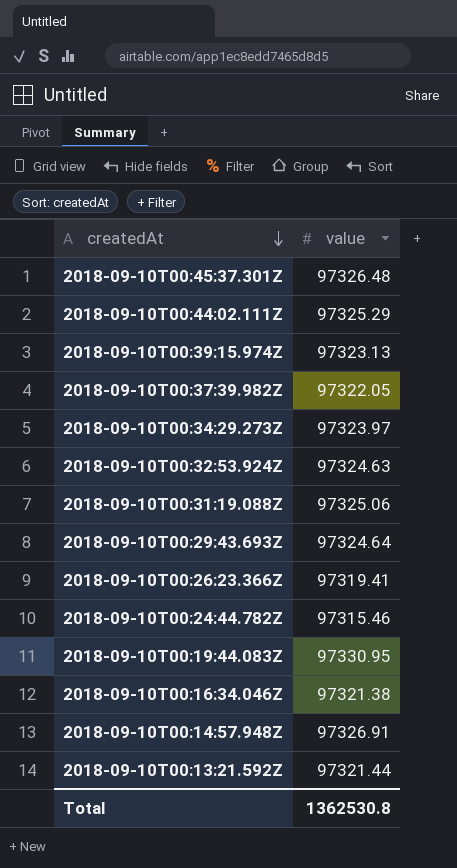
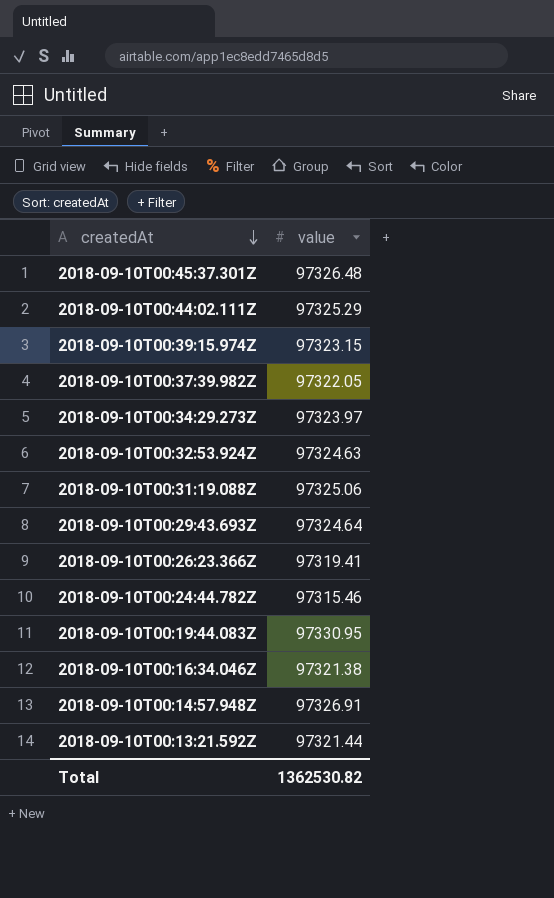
2018-09-10T00:39:15.974Z | value: 97323.13 -> 97323.15
Total | value: 1362530.8 -> 1362530.82

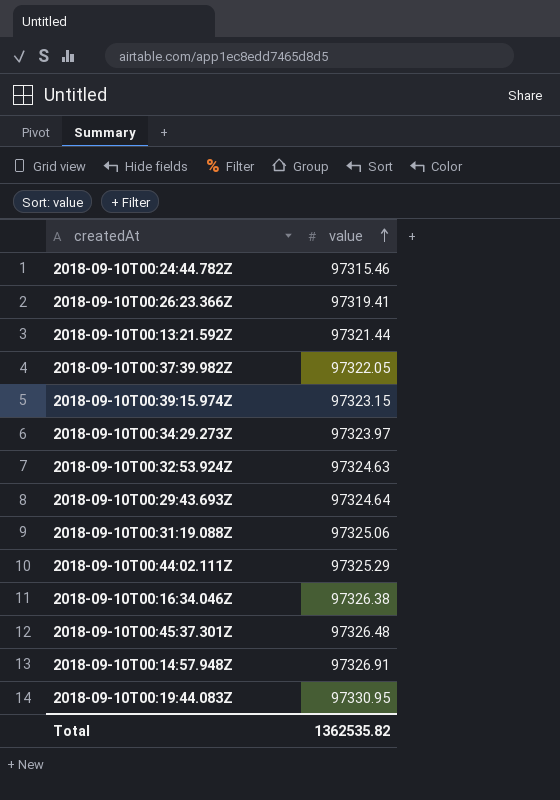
row order: createdAt descending -> value ascending
2018-09-10T00:16:34.046Z | value: 97321.38 -> 97326.38
Total | value: 1362530.82 -> 1362535.82

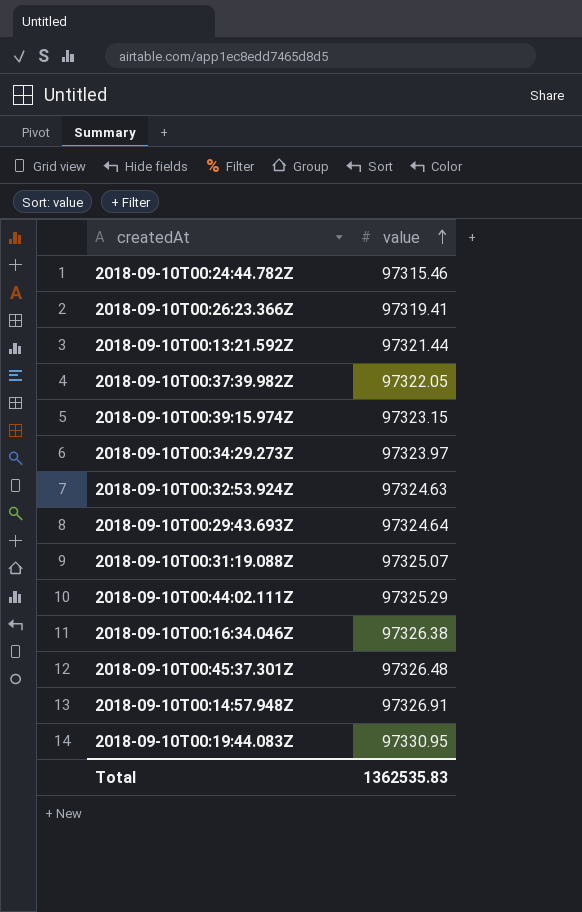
2018-09-10T00:31:19.088Z | value: 97325.06 -> 97325.07
Total | value: 1362535.82 -> 1362535.83

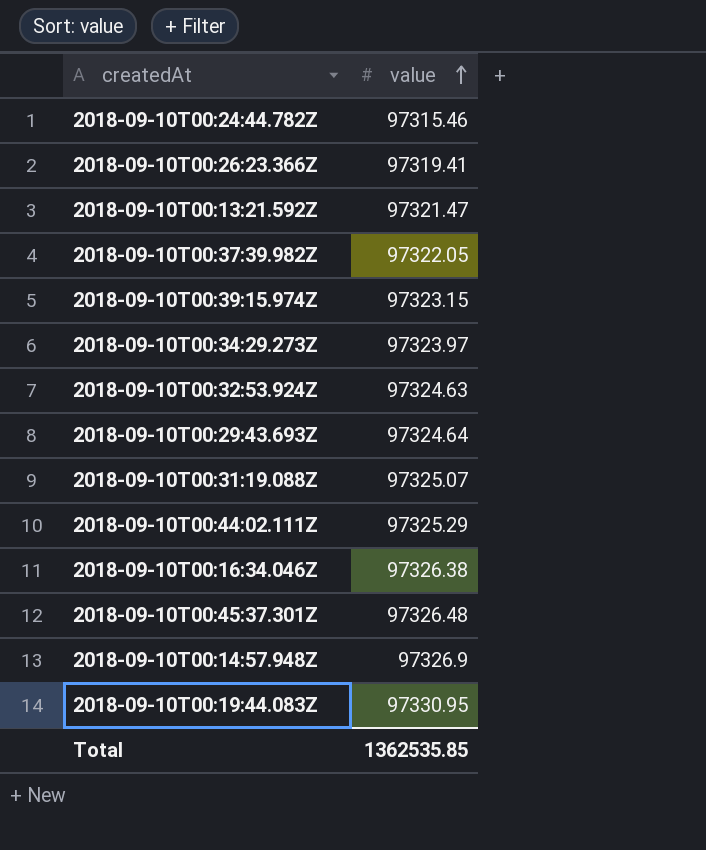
2018-09-10T00:13:21.592Z | value: 97321.44 -> 97321.47
2018-09-10T00:14:57.948Z | value: 97326.91 -> 97326.9
Total | value: 1362535.83 -> 1362535.85

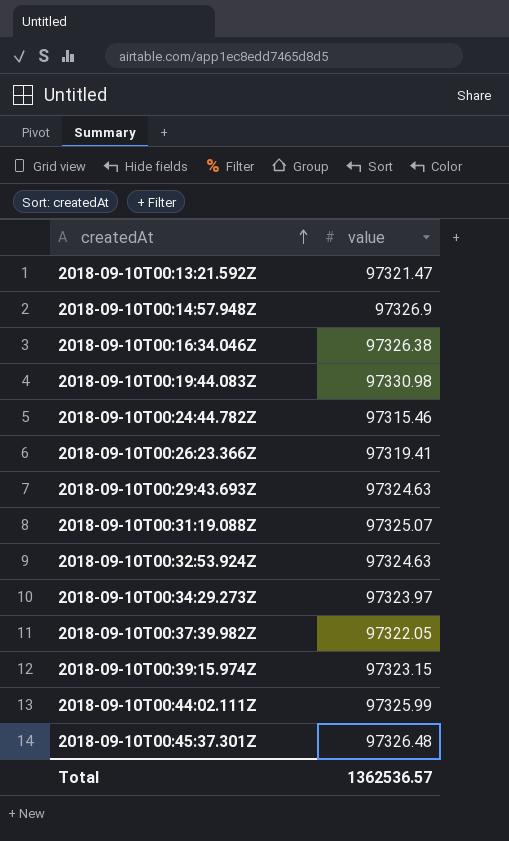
row order: value ascending -> createdAt ascending
2018-09-10T00:19:44.083Z | value: 97330.95 -> 97330.98
2018-09-10T00:29:43.693Z | value: 97324.64 -> 97324.63
2018-09-10T00:44:02.111Z | value: 97325.29 -> 97325.99
Total | value: 1362535.85 -> 1362536.57

